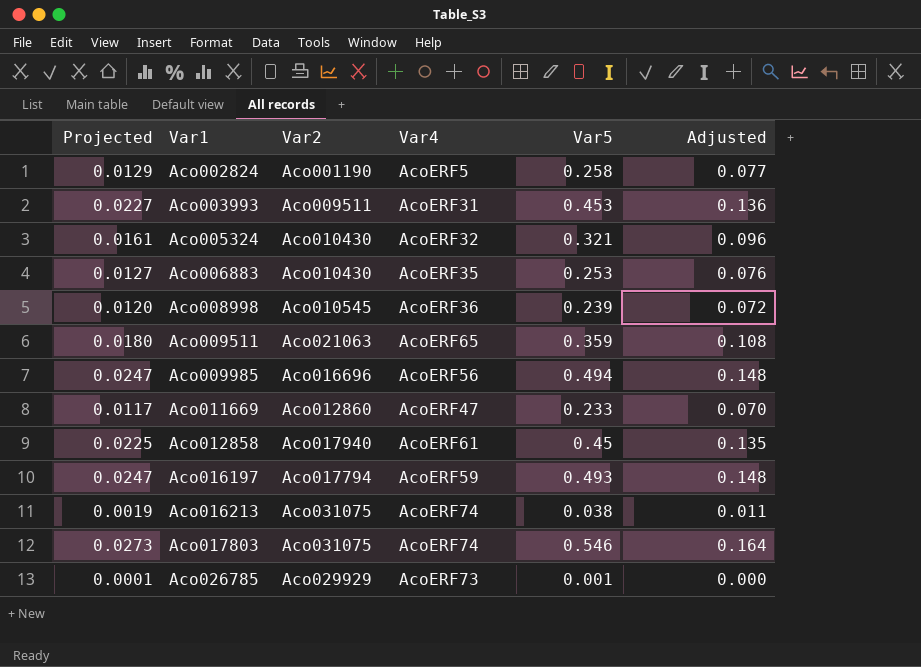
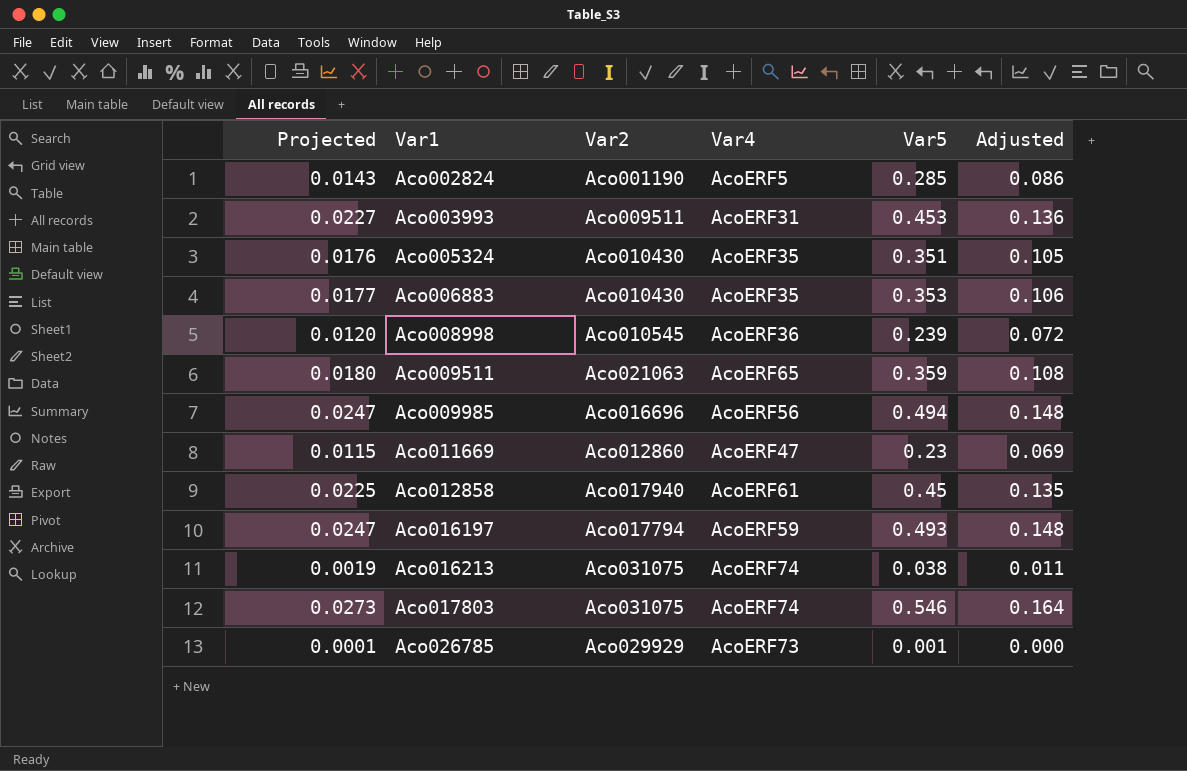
Aco002824 | Projected: 0.0129 -> 0.0143
Aco002824 | Var5: 0.258 -> 0.285
Aco002824 | Adjusted: 0.077 -> 0.086
Aco005324 | Projected: 0.0161 -> 0.0176
Aco005324 | Var4: AcoERF32 -> AcoERF35
Aco005324 | Var5: 0.321 -> 0.351
Aco005324 | Adjusted: 0.096 -> 0.105
Aco006883 | Projected: 0.0127 -> 0.0177
Aco006883 | Var5: 0.253 -> 0.353
Aco006883 | Adjusted: 0.076 -> 0.106
Aco011669 | Projected: 0.0117 -> 0.0115
Aco011669 | Var5: 0.233 -> 0.23
Aco011669 | Adjusted: 0.070 -> 0.069

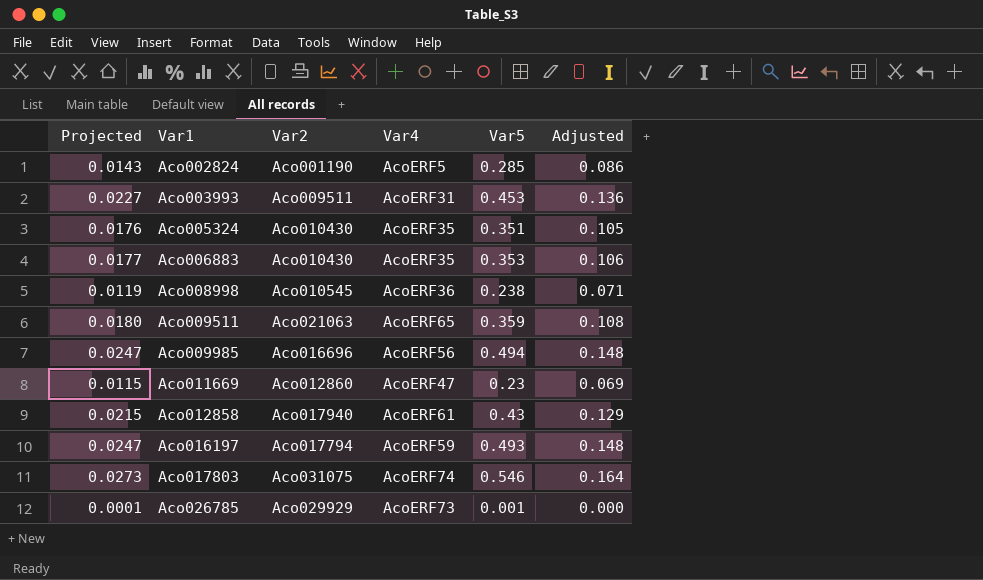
row Aco016213: 0.0019 | Aco031075 | AcoERF74 | 0.038 | 0.011 -> none
Aco008998 | Projected: 0.0120 -> 0.0119
Aco008998 | Var5: 0.239 -> 0.238
Aco008998 | Adjusted: 0.072 -> 0.071
Aco012858 | Projected: 0.0225 -> 0.0215
Aco012858 | Var5: 0.45 -> 0.43
Aco012858 | Adjusted: 0.135 -> 0.129

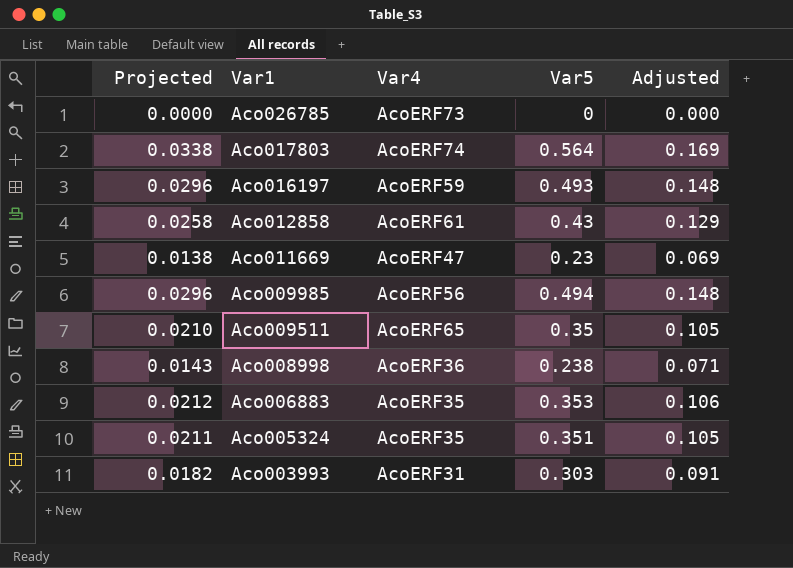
row order: Var1 ascending -> Var1 descending
column Var2 | position: 3 -> none
column Projected | formula: [Var5] * 0.05 -> [Var5] * 0.06
row Aco002824: 0.0143 | Aco001190 | AcoERF5 | 0.285 | 0.086 -> none
Aco026785 | Var5: 0.001 -> 0
Aco017803 | Var5: 0.546 -> 0.564
Aco017803 | Adjusted: 0.164 -> 0.169
Aco009511 | Var5: 0.359 -> 0.35
Aco009511 | Adjusted: 0.108 -> 0.105
Aco003993 | Var5: 0.453 -> 0.303
Aco003993 | Adjusted: 0.136 -> 0.091

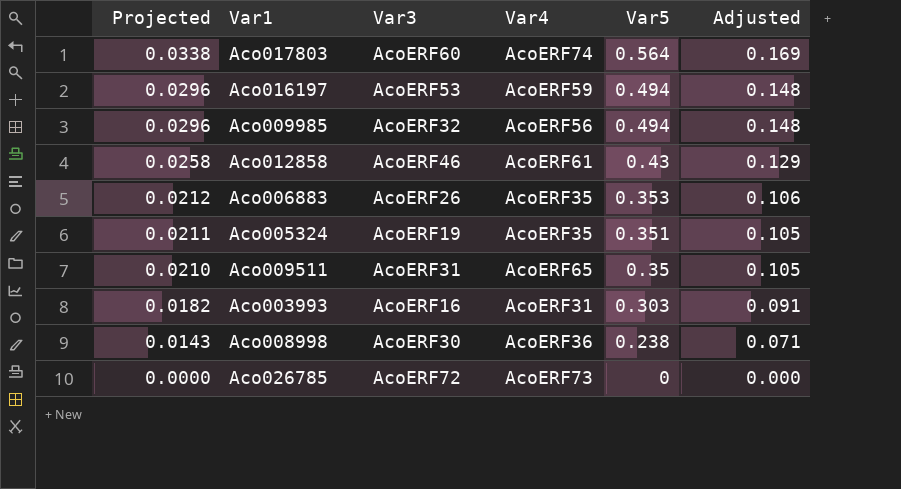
row order: Var1 descending -> Projected descending
column Var3 | position: none -> 3
row Aco011669: 0.0138 | AcoERF47 | 0.23 | 0.069 -> none
Aco016197 | Var5: 0.493 -> 0.494

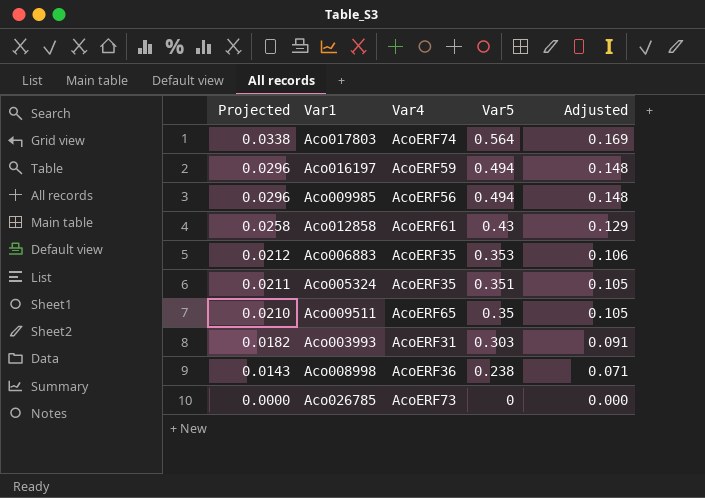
column Var3 | position: 3 -> none

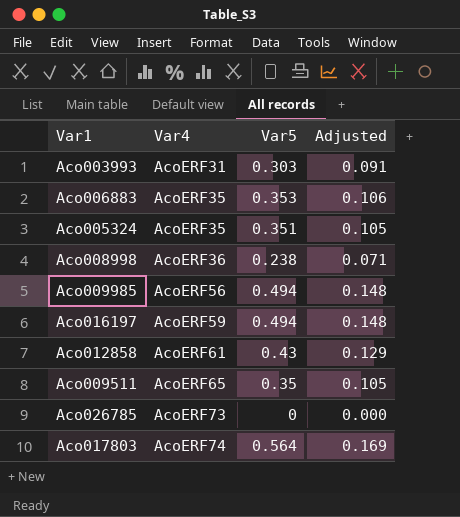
row order: Projected descending -> Var4 ascending
column Projected | formula: [Var5] * 0.06 -> none

